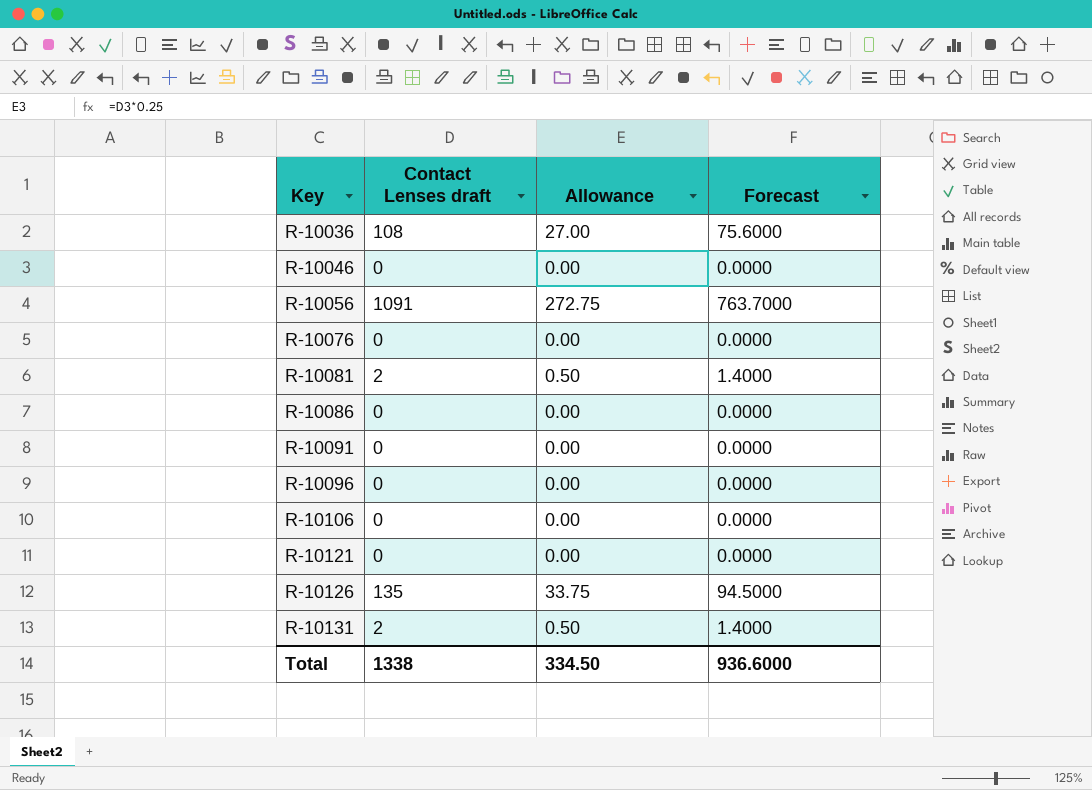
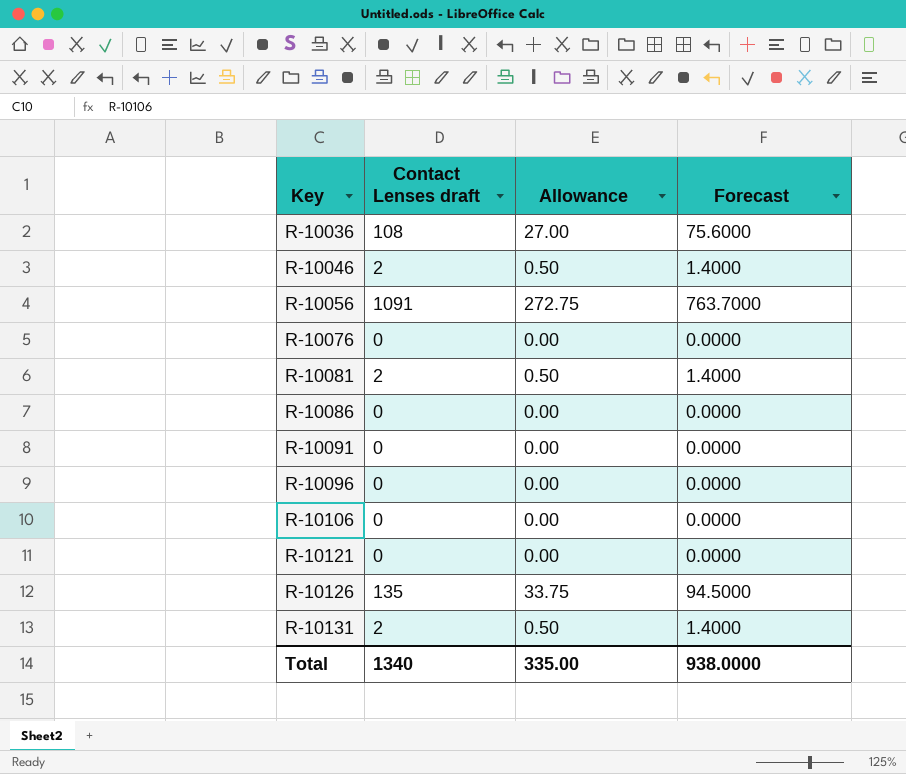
R-10046 | Contact Lenses draft: 0 -> 2
R-10046 | Allowance: 0.00 -> 0.50
R-10046 | Forecast: 0.0000 -> 1.4000
Total | Contact Lenses draft: 1338 -> 1340
Total | Allowance: 334.50 -> 335.00
Total | Forecast: 936.6000 -> 938.0000

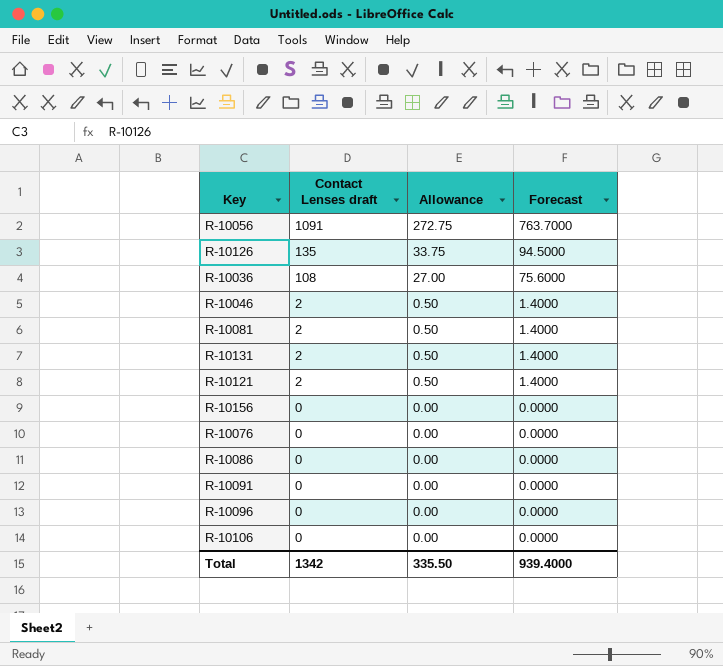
row order: Key ascending -> Contact Lenses draft descending
R-10121 | Contact Lenses draft: 0 -> 2
R-10121 | Allowance: 0.00 -> 0.50
R-10121 | Forecast: 0.0000 -> 1.4000
row R-10156: none -> 0 | 0.00 | 0.0000
Total | Contact Lenses draft: 1340 -> 1342
Total | Allowance: 335.00 -> 335.50
Total | Forecast: 938.0000 -> 939.4000

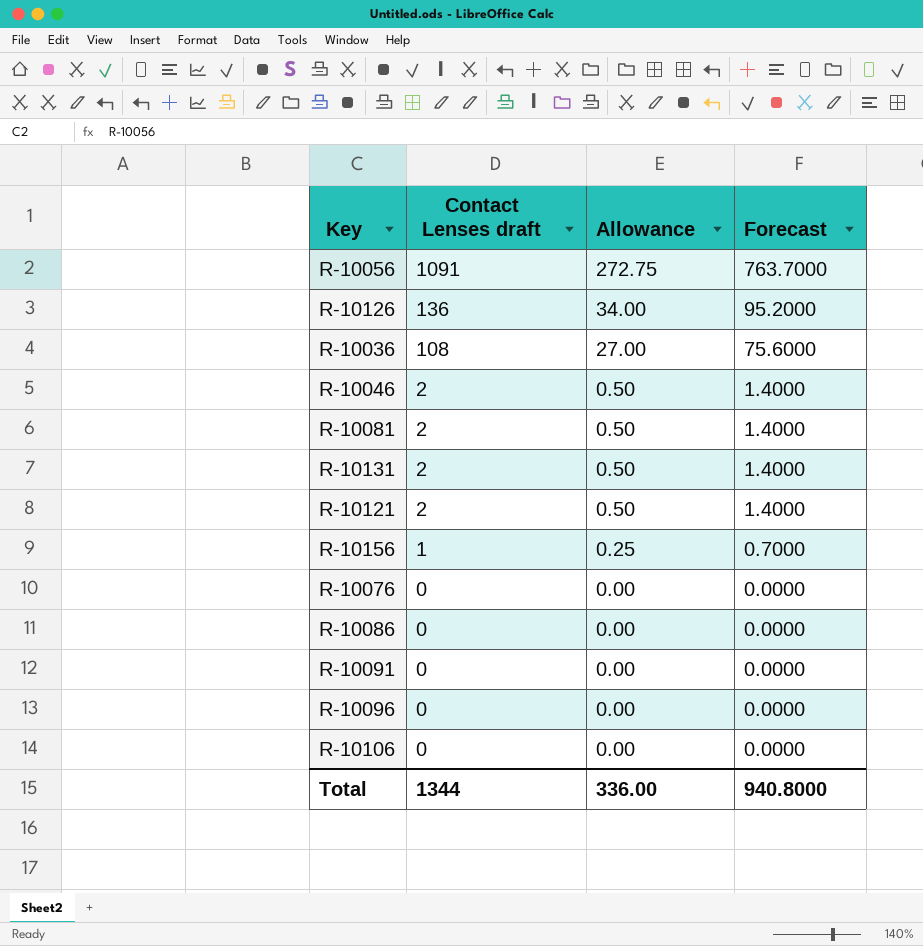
R-10126 | Contact Lenses draft: 135 -> 136
R-10126 | Allowance: 33.75 -> 34.00
R-10126 | Forecast: 94.5000 -> 95.2000
R-10156 | Contact Lenses draft: 0 -> 1
R-10156 | Allowance: 0.00 -> 0.25
R-10156 | Forecast: 0.0000 -> 0.7000
Total | Contact Lenses draft: 1342 -> 1344
Total | Allowance: 335.50 -> 336.00
Total | Forecast: 939.4000 -> 940.8000

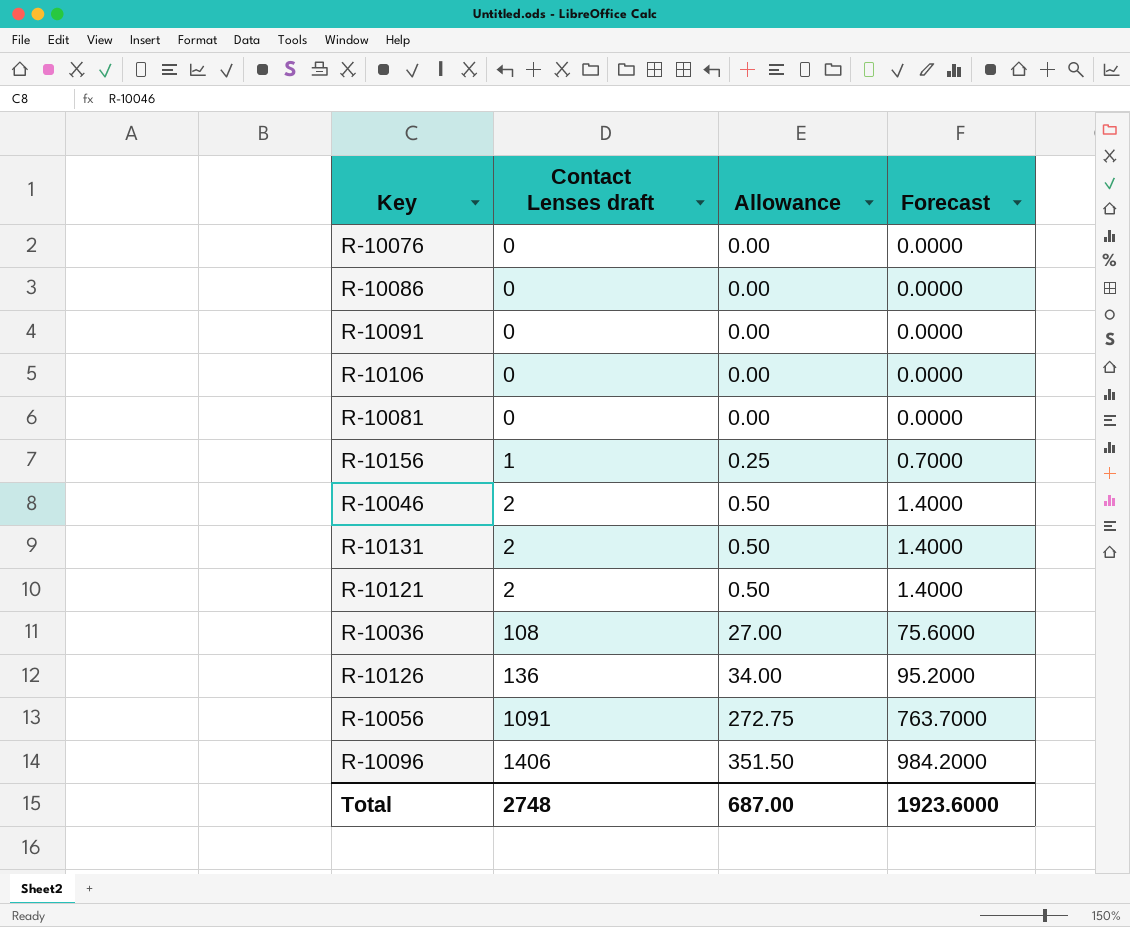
row order: Contact Lenses draft descending -> Contact Lenses draft ascending
R-10081 | Contact Lenses draft: 2 -> 0
R-10081 | Allowance: 0.50 -> 0.00
R-10081 | Forecast: 1.4000 -> 0.0000
R-10096 | Contact Lenses draft: 0 -> 1406
R-10096 | Allowance: 0.00 -> 351.50
R-10096 | Forecast: 0.0000 -> 984.2000
Total | Contact Lenses draft: 1344 -> 2748
Total | Allowance: 336.00 -> 687.00
Total | Forecast: 940.8000 -> 1923.6000

